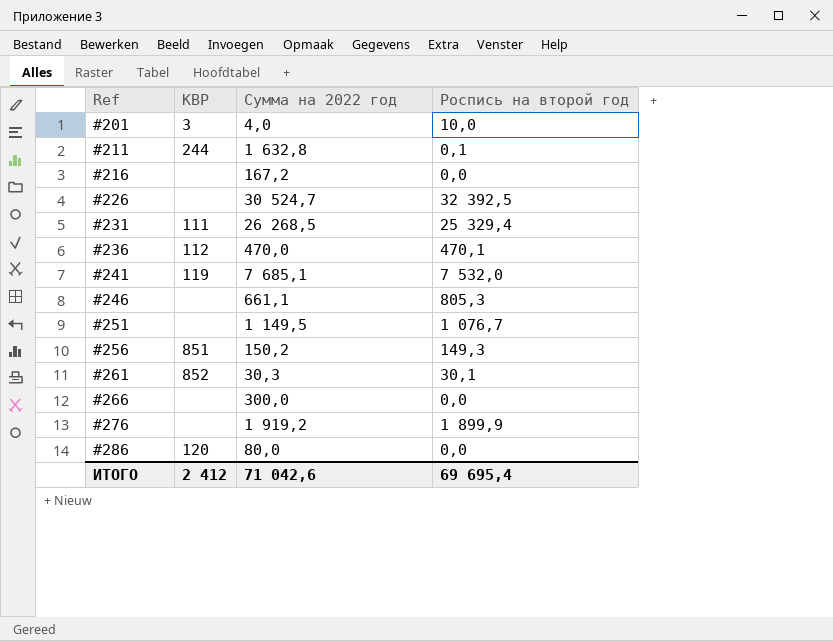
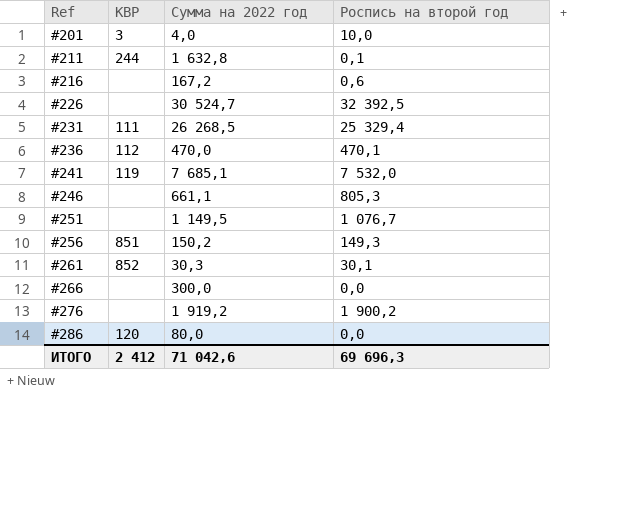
#216 | Роспись на второй год: 0,0 -> 0,6
#276 | Роспись на второй год: 1 899,9 -> 1 900,2
ИТОГО | Роспись на второй год: 69 695,4 -> 69 696,3

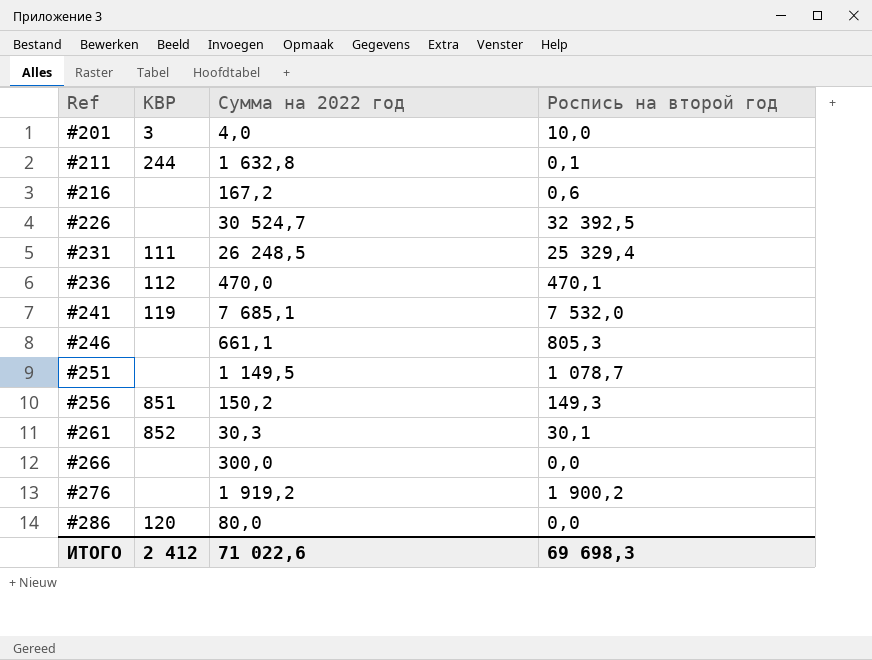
#231 | Сумма на 2022 год: 26 268,5 -> 26 248,5
#251 | Роспись на второй год: 1 076,7 -> 1 078,7
ИТОГО | Сумма на 2022 год: 71 042,6 -> 71 022,6
ИТОГО | Роспись на второй год: 69 696,3 -> 69 698,3

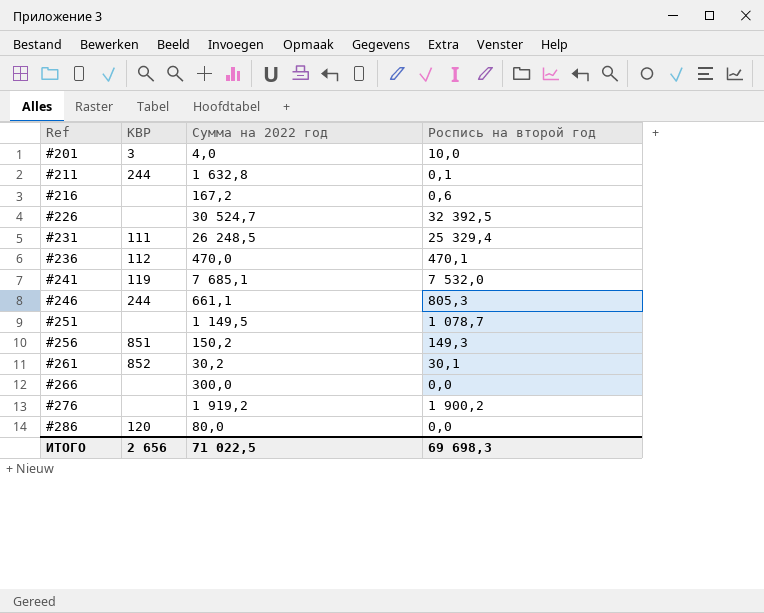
#246 | КВР: none -> 244
#261 | Сумма на 2022 год: 30,3 -> 30,2
ИТОГО | КВР: 2 412 -> 2 656
ИТОГО | Сумма на 2022 год: 71 022,6 -> 71 022,5

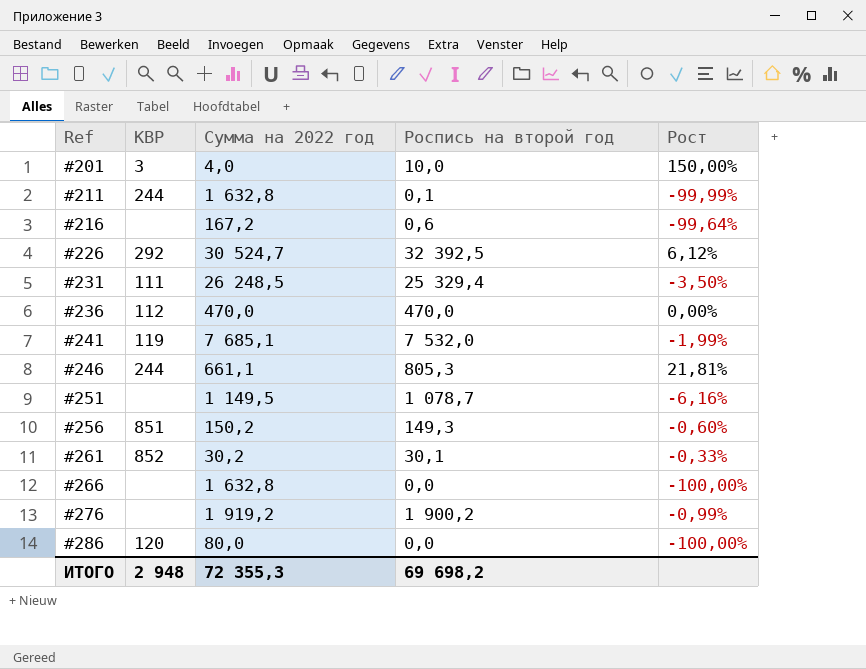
column Рост | formula: none -> ([Роспись на второй год] - [Сумма на 2022 год]) / [Сумма на 2022 год]
#226 | КВР: none -> 292
#236 | Роспись на второй год: 470,1 -> 470,0
#266 | Сумма на 2022 год: 300,0 -> 1 632,8
ИТОГО | КВР: 2 656 -> 2 948
ИТОГО | Сумма на 2022 год: 71 022,5 -> 72 355,3
ИТОГО | Роспись на второй год: 69 698,3 -> 69 698,2

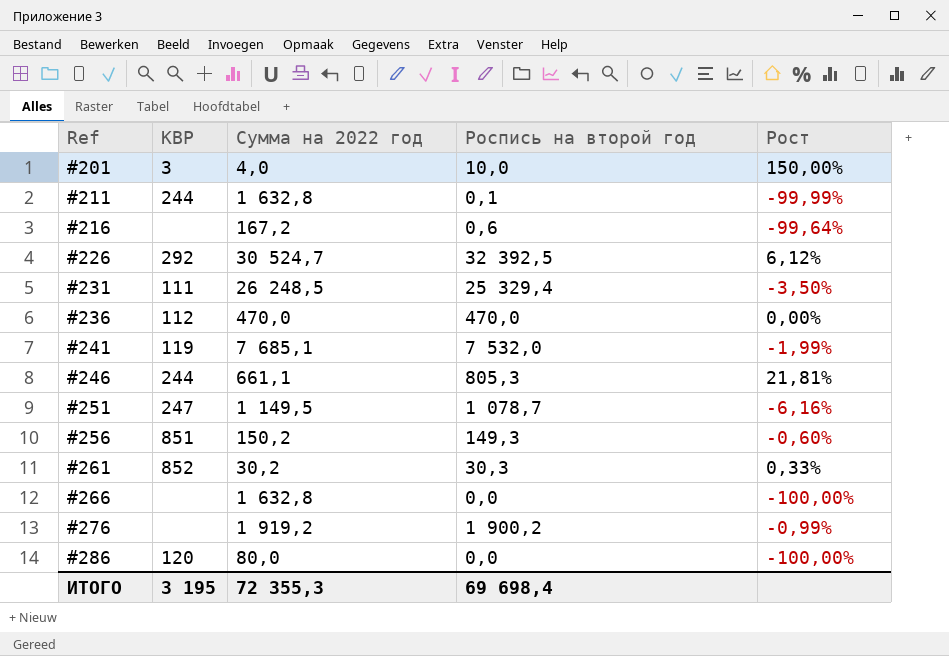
#251 | КВР: none -> 247
#261 | Роспись на второй год: 30,1 -> 30,3
#261 | Рост: -0,33% -> 0,33%
ИТОГО | КВР: 2 948 -> 3 195
ИТОГО | Роспись на второй год: 69 698,2 -> 69 698,4

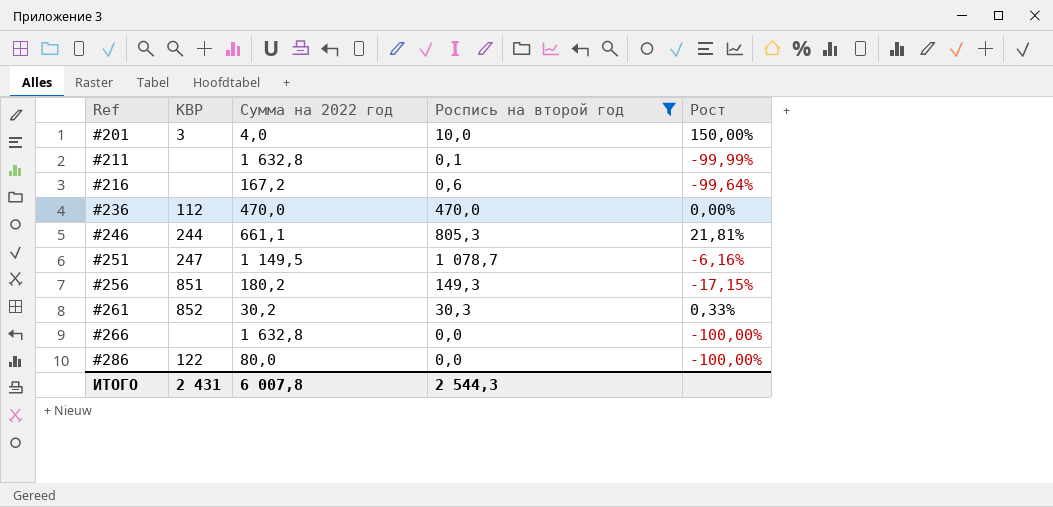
filter: none -> Роспись на второй год <= 1 078,7
#211 | КВР: 244 -> none
#256 | Сумма на 2022 год: 150,2 -> 180,2
#256 | Рост: -0,60% -> -17,15%
#286 | КВР: 120 -> 122
ИТОГО | КВР: 3 195 -> 2 431
ИТОГО | Сумма на 2022 год: 72 355,3 -> 6 007,8
ИТОГО | Роспись на второй год: 69 698,4 -> 2 544,3

